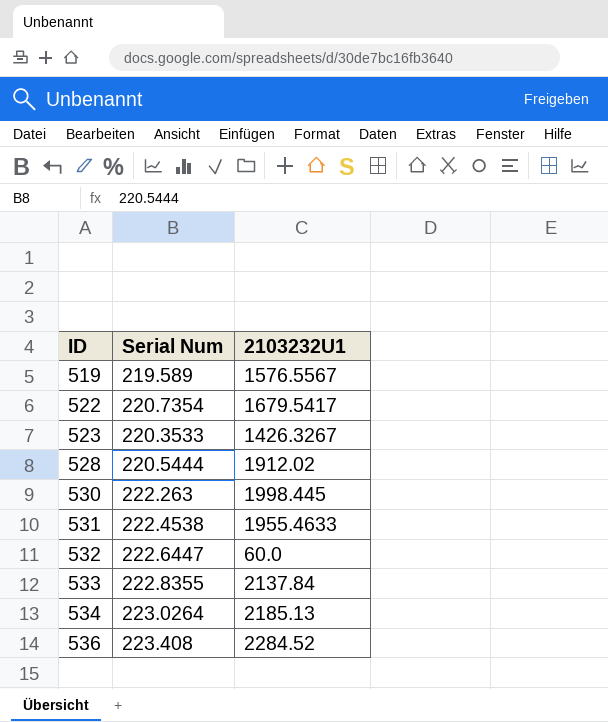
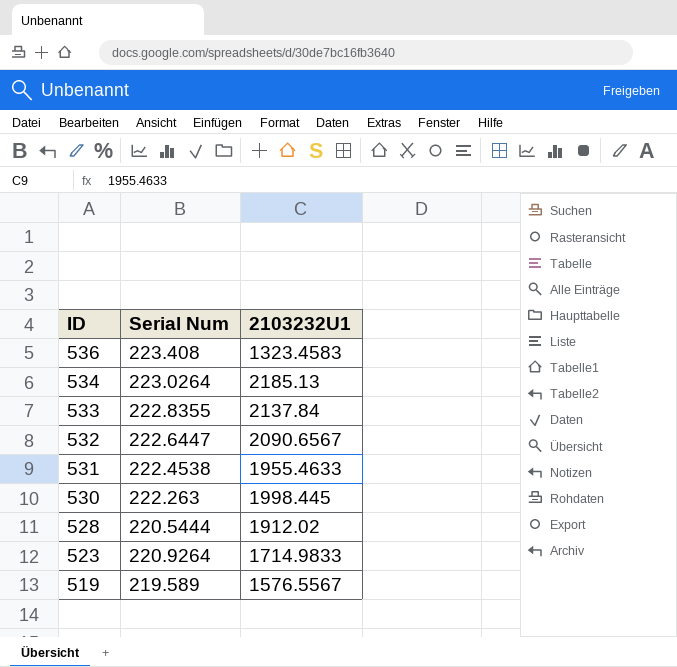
row order: ID ascending -> ID descending
row 522: 220.7354 | 1679.5417 -> none
536 | 2103232U1: 2284.52 -> 1323.4583
532 | 2103232U1: 60.0 -> 2090.6567
523 | Serial Num: 220.3533 -> 220.9264
523 | 2103232U1: 1426.3267 -> 1714.9833

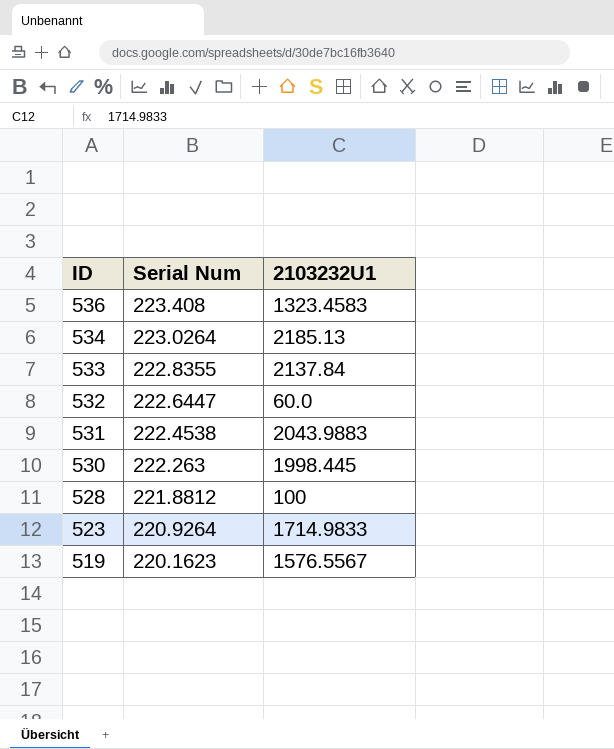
532 | 2103232U1: 2090.6567 -> 60.0
531 | 2103232U1: 1955.4633 -> 2043.9883
528 | Serial Num: 220.5444 -> 221.8812
528 | 2103232U1: 1912.02 -> 100
519 | Serial Num: 219.589 -> 220.1623

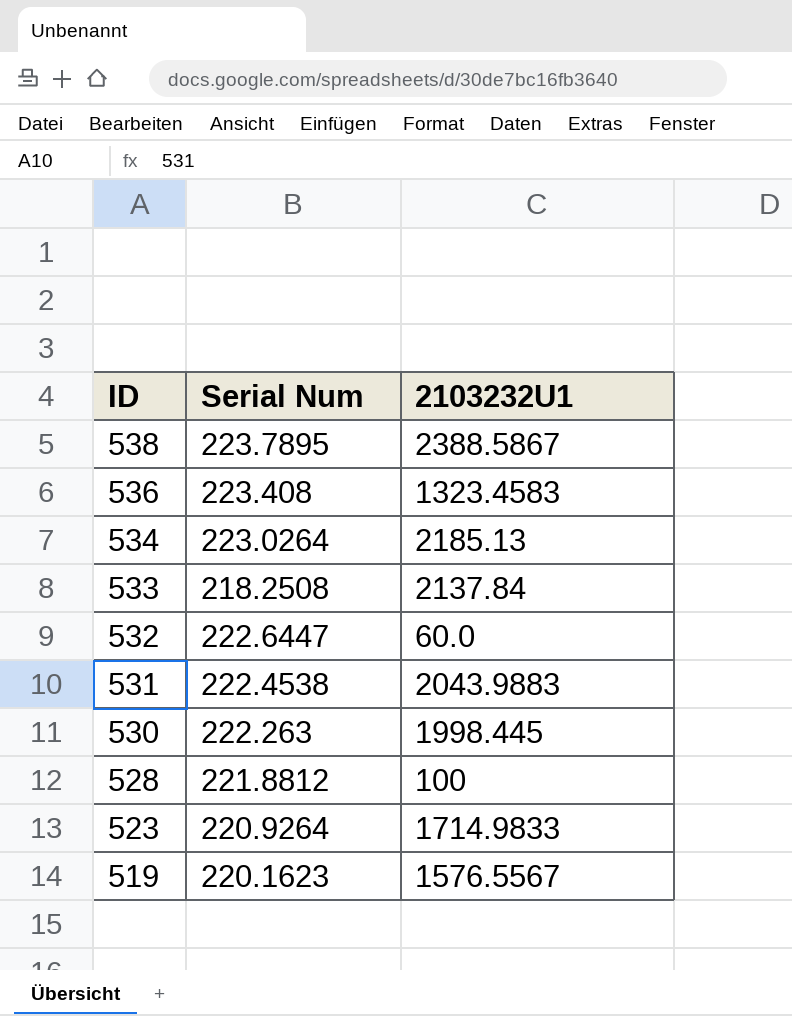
row 538: none -> 223.7895 | 2388.5867
533 | Serial Num: 222.8355 -> 218.2508

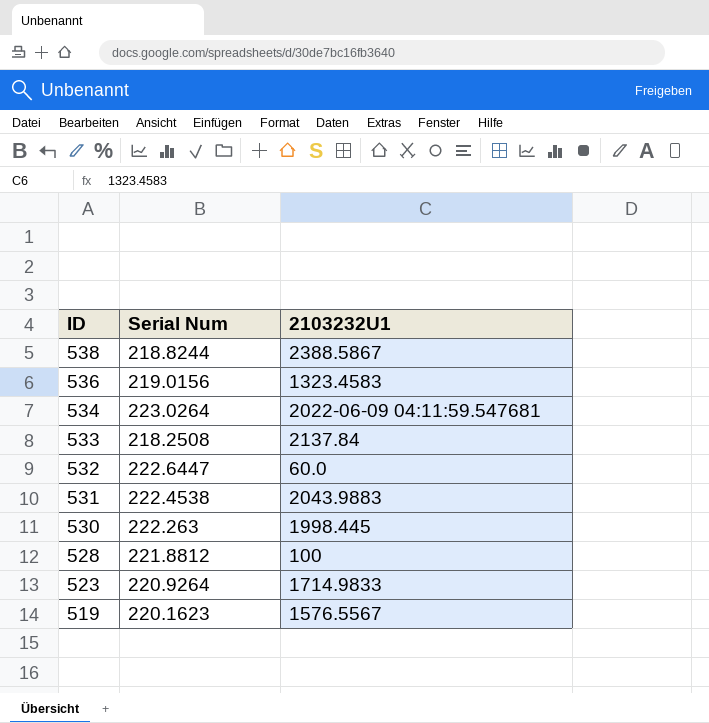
538 | Serial Num: 223.7895 -> 218.8244
536 | Serial Num: 223.408 -> 219.0156
534 | 2103232U1: 2185.13 -> 2022-06-09 04:11:59.547681

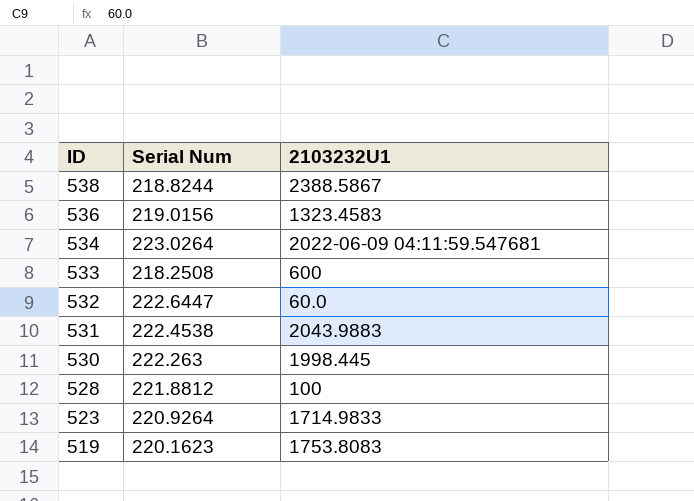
533 | 2103232U1: 2137.84 -> 600
519 | 2103232U1: 1576.5567 -> 1753.8083

